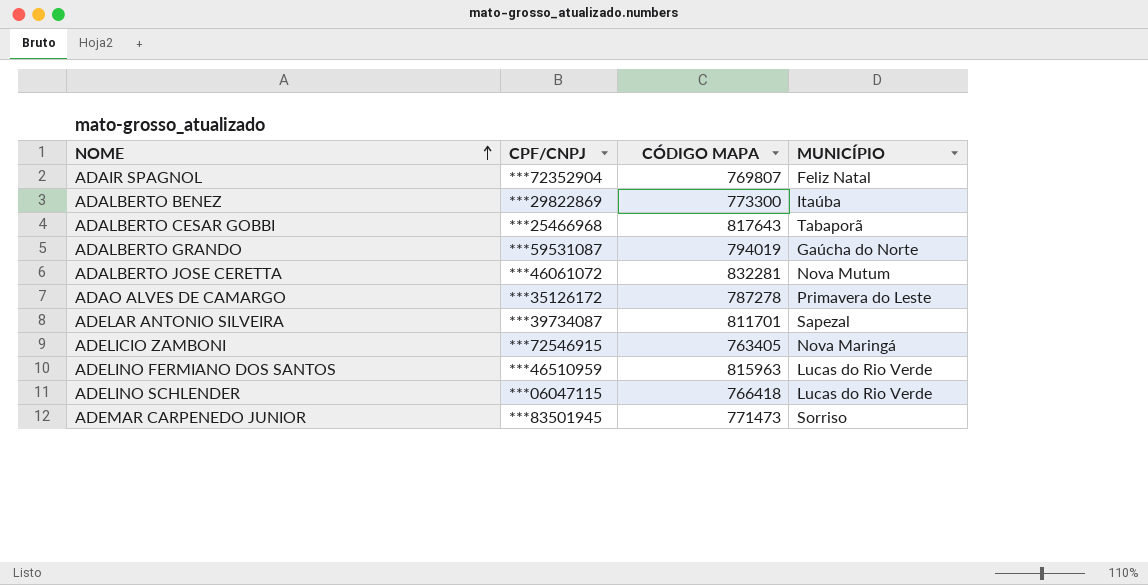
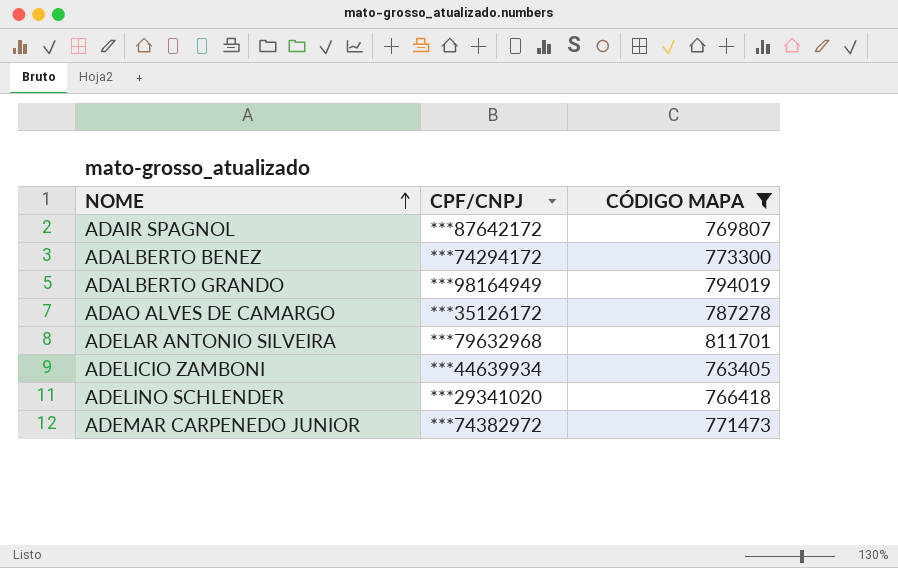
filter: none -> CÓDIGO MAPA <= 811701
column MUNICÍPIO | position: 4 -> none
ADAIR SPAGNOL | CPF/CNPJ: ***72352904 -> ***87642172
ADALBERTO BENEZ | CPF/CNPJ: ***29822869 -> ***74294172
ADALBERTO GRANDO | CPF/CNPJ: ***59531087 -> ***98164949
ADELAR ANTONIO SILVEIRA | CPF/CNPJ: ***39734087 -> ***79632968
ADELICIO ZAMBONI | CPF/CNPJ: ***72546915 -> ***44639934
ADELINO SCHLENDER | CPF/CNPJ: ***06047115 -> ***29341020
ADEMAR CARPENEDO JUNIOR | CPF/CNPJ: ***83501945 -> ***74382972

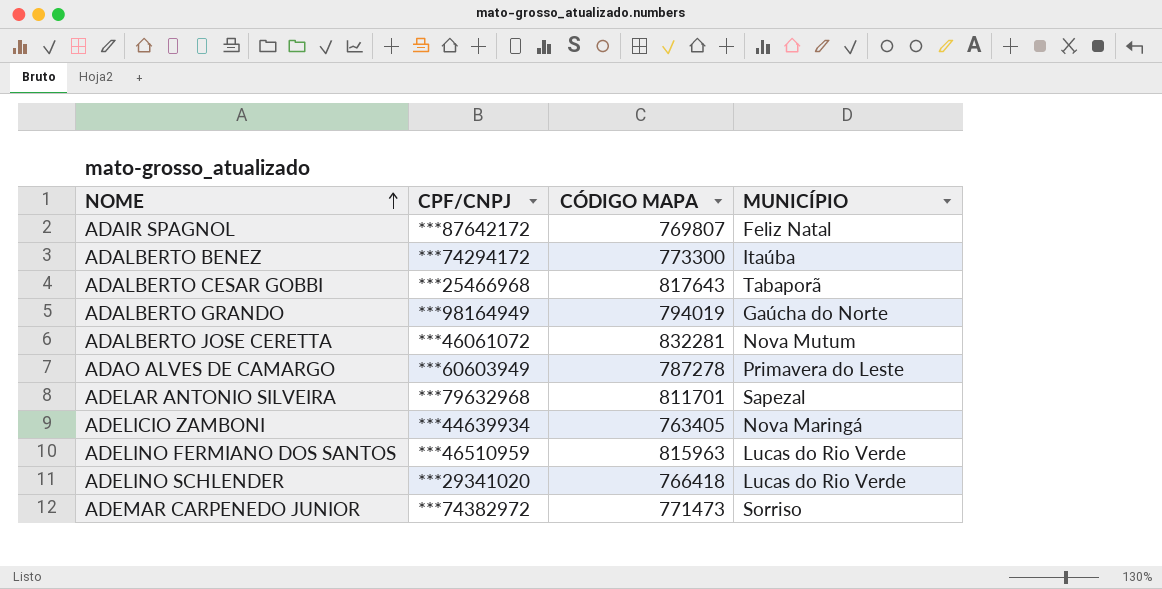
filter: CÓDIGO MAPA <= 811701 -> none
column MUNICÍPIO | position: none -> 4
ADAO ALVES DE CAMARGO | CPF/CNPJ: ***35126172 -> ***60603949

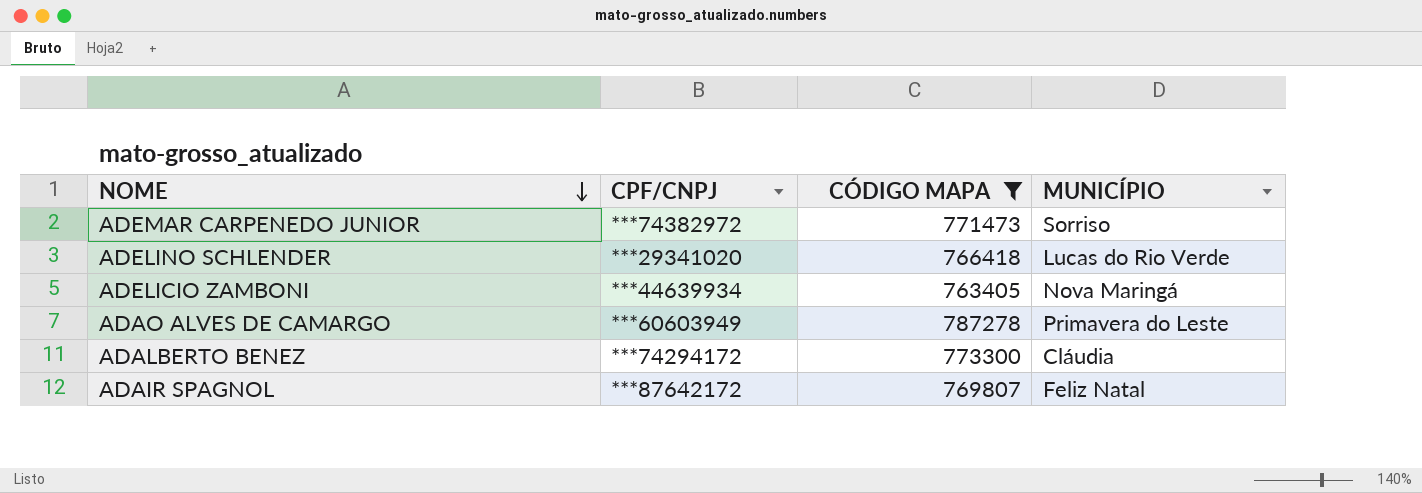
filter: none -> CÓDIGO MAPA <= 787278
row order: NOME ascending -> NOME descending
ADALBERTO BENEZ | MUNICÍPIO: Itaúba -> Cláudia

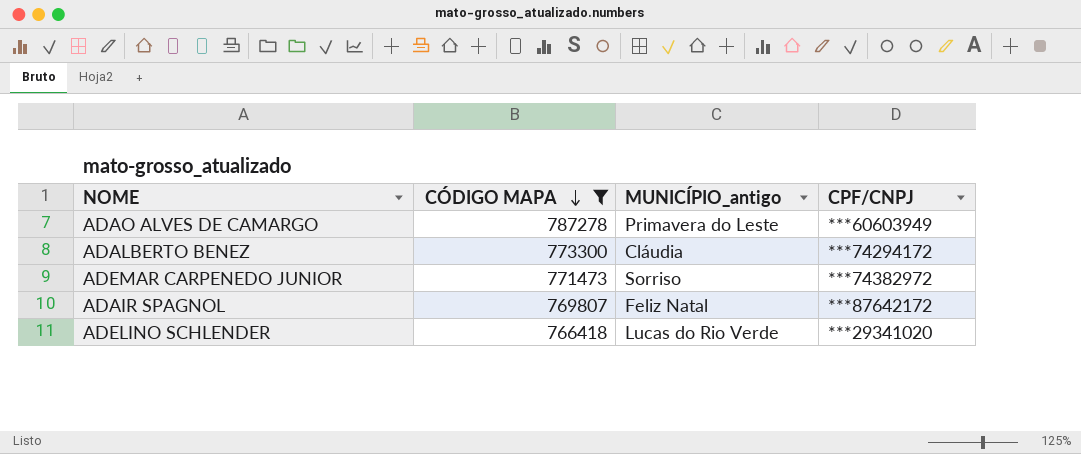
row order: NOME descending -> CÓDIGO MAPA descending
column name: MUNICÍPIO -> MUNICÍPIO_antigo
column CPF/CNPJ | position: 2 -> 4
row ADELICIO ZAMBONI: ***44639934 | 763405 | Nova Maringá -> none

